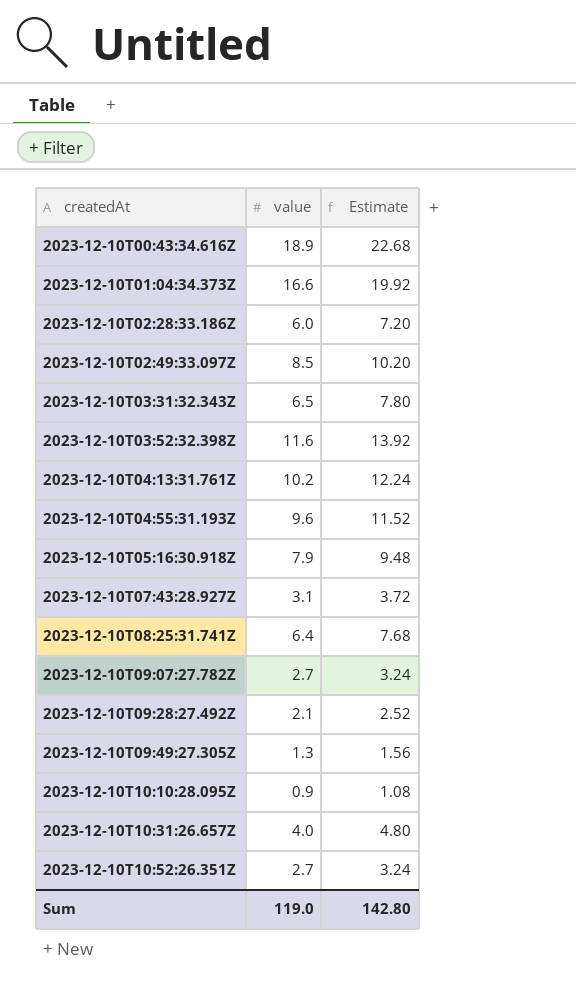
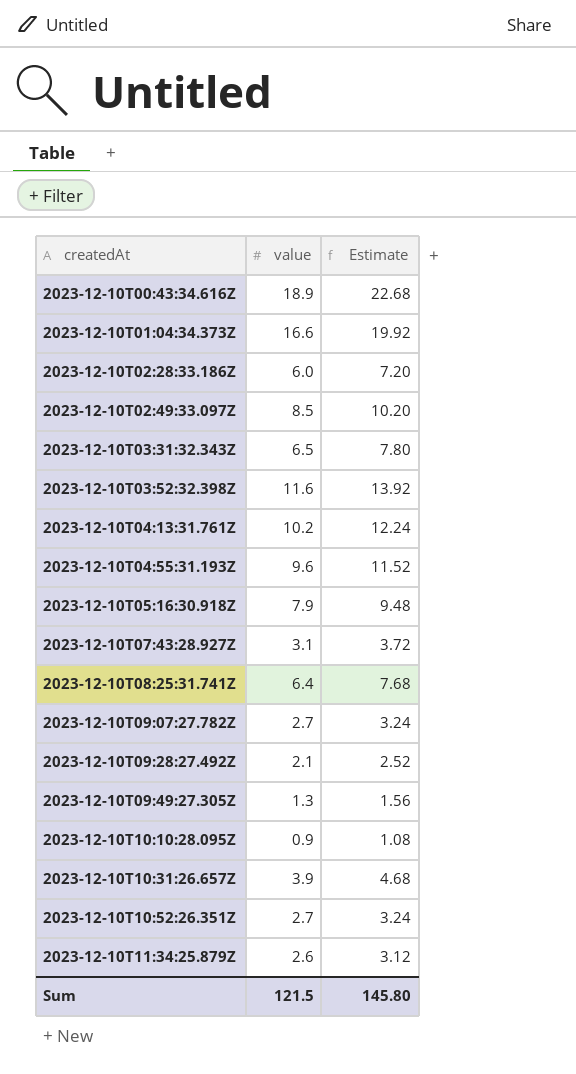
2023-12-10T10:31:26.657Z | value: 4.0 -> 3.9
2023-12-10T10:31:26.657Z | Estimate: 4.80 -> 4.68
row 2023-12-10T11:34:25.879Z: none -> 2.6 | 3.12
Sum | value: 119.0 -> 121.5
Sum | Estimate: 142.80 -> 145.80

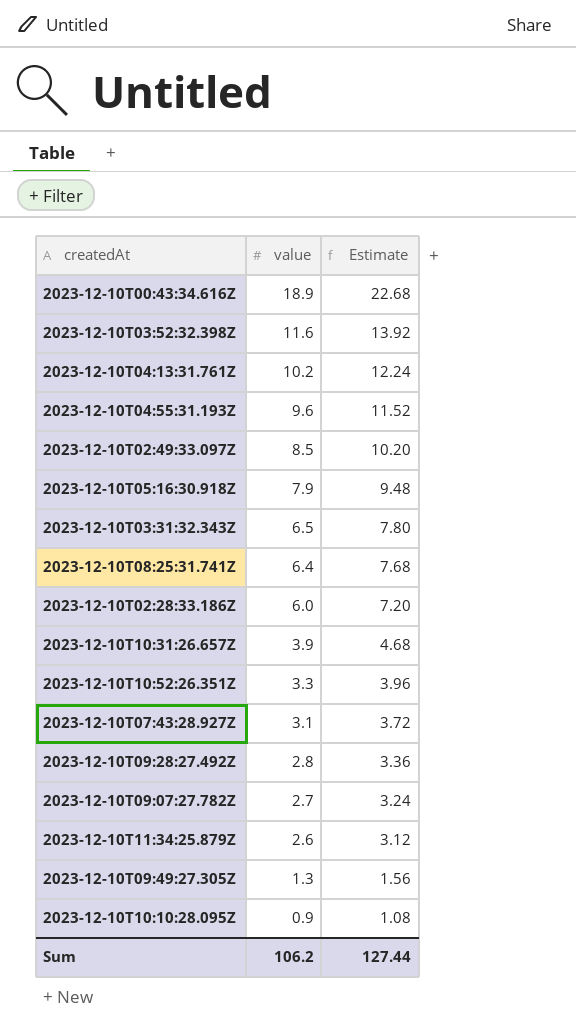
row order: createdAt ascending -> value descending
row 2023-12-10T01:04:34.373Z: 16.6 | 19.92 -> none
2023-12-10T10:52:26.351Z | value: 2.7 -> 3.3
2023-12-10T10:52:26.351Z | Estimate: 3.24 -> 3.96
2023-12-10T09:28:27.492Z | value: 2.1 -> 2.8
2023-12-10T09:28:27.492Z | Estimate: 2.52 -> 3.36
Sum | value: 121.5 -> 106.2
Sum | Estimate: 145.80 -> 127.44

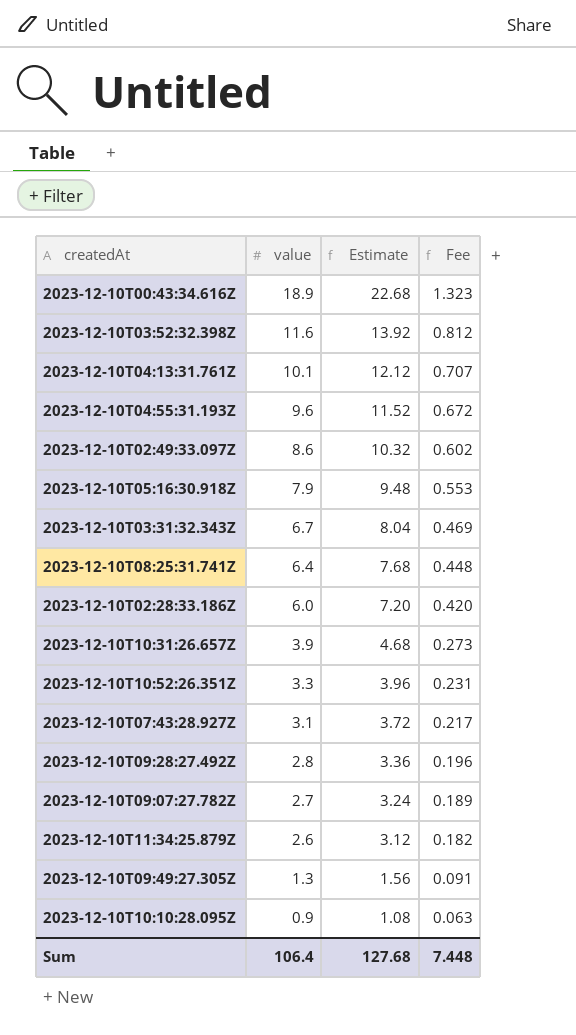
column Fee | formula: none -> [value] * 0.07
2023-12-10T04:13:31.761Z | value: 10.2 -> 10.1
2023-12-10T04:13:31.761Z | Estimate: 12.24 -> 12.12
2023-12-10T02:49:33.097Z | value: 8.5 -> 8.6
2023-12-10T02:49:33.097Z | Estimate: 10.20 -> 10.32
2023-12-10T03:31:32.343Z | value: 6.5 -> 6.7
2023-12-10T03:31:32.343Z | Estimate: 7.80 -> 8.04
Sum | value: 106.2 -> 106.4
Sum | Estimate: 127.44 -> 127.68

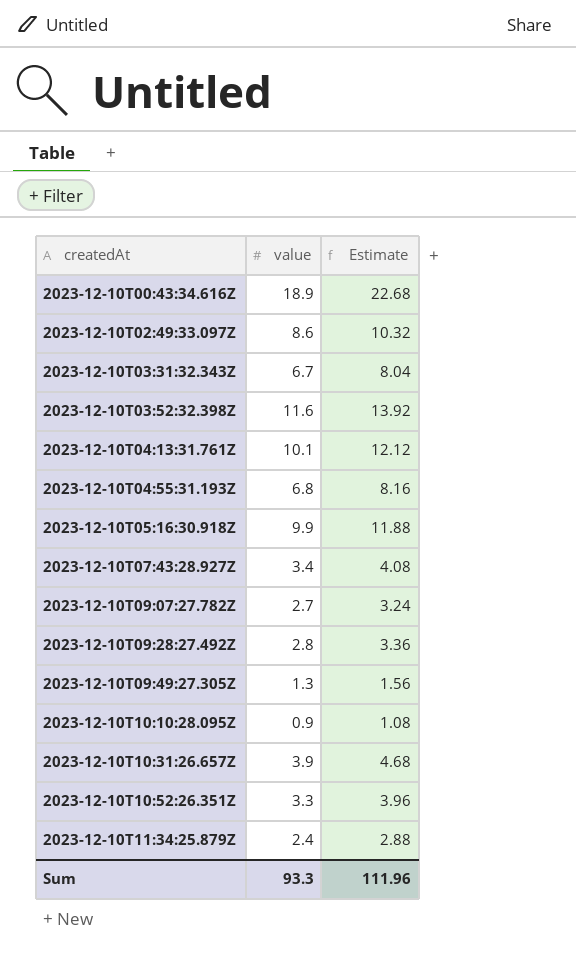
row order: value descending -> createdAt ascending
column Fee | formula: [value] * 0.07 -> none
row 2023-12-10T08:25:31.741Z: 6.4 | 7.68 | 0.448 -> none
row 2023-12-10T02:28:33.186Z: 6.0 | 7.20 | 0.420 -> none
2023-12-10T04:55:31.193Z | value: 9.6 -> 6.8
2023-12-10T04:55:31.193Z | Estimate: 11.52 -> 8.16
2023-12-10T05:16:30.918Z | value: 7.9 -> 9.9
2023-12-10T05:16:30.918Z | Estimate: 9.48 -> 11.88
2023-12-10T07:43:28.927Z | value: 3.1 -> 3.4
2023-12-10T07:43:28.927Z | Estimate: 3.72 -> 4.08
2023-12-10T11:34:25.879Z | value: 2.6 -> 2.4
2023-12-10T11:34:25.879Z | Estimate: 3.12 -> 2.88
Sum | value: 106.4 -> 93.3
Sum | Estimate: 127.68 -> 111.96

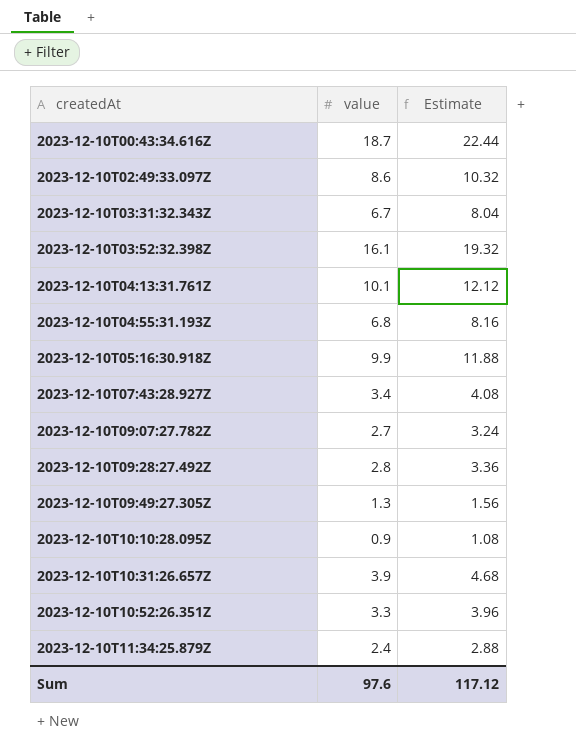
2023-12-10T00:43:34.616Z | value: 18.9 -> 18.7
2023-12-10T00:43:34.616Z | Estimate: 22.68 -> 22.44
2023-12-10T03:52:32.398Z | value: 11.6 -> 16.1
2023-12-10T03:52:32.398Z | Estimate: 13.92 -> 19.32
Sum | value: 93.3 -> 97.6
Sum | Estimate: 111.96 -> 117.12

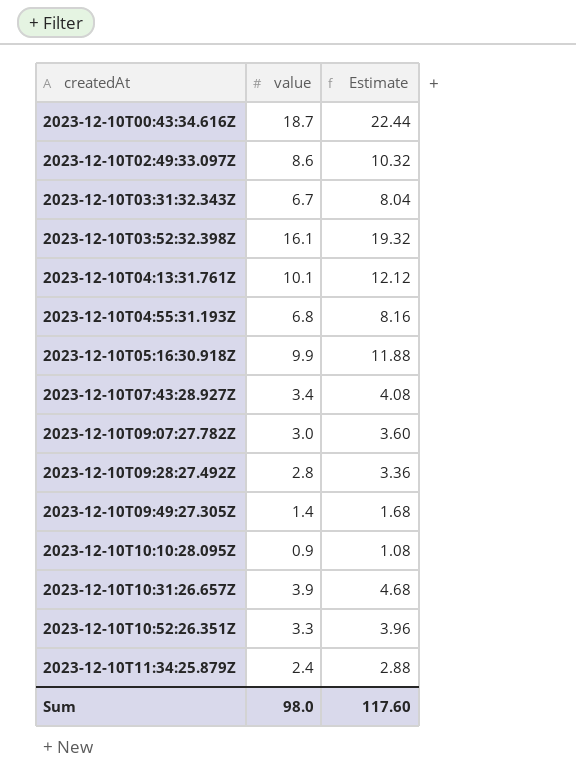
2023-12-10T09:07:27.782Z | value: 2.7 -> 3.0
2023-12-10T09:07:27.782Z | Estimate: 3.24 -> 3.60
2023-12-10T09:49:27.305Z | value: 1.3 -> 1.4
2023-12-10T09:49:27.305Z | Estimate: 1.56 -> 1.68
Sum | value: 97.6 -> 98.0
Sum | Estimate: 117.12 -> 117.60

